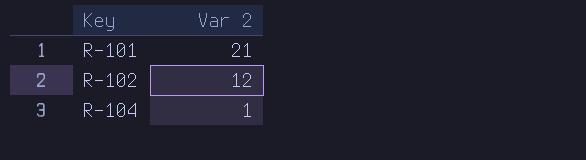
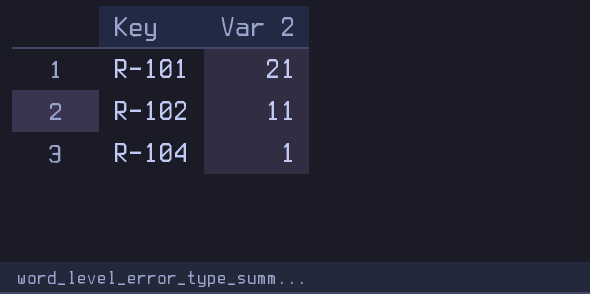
R-102 | Var 2: 12 -> 11

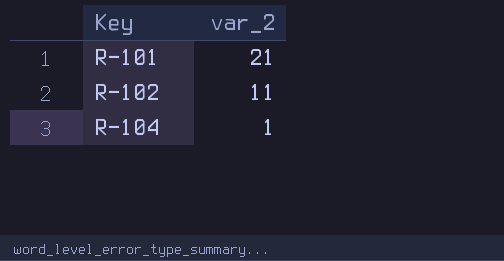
column name: Var 2 -> var_2

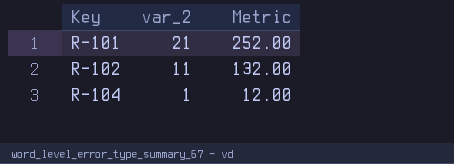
column Metric | formula: none -> [var_2] * 12

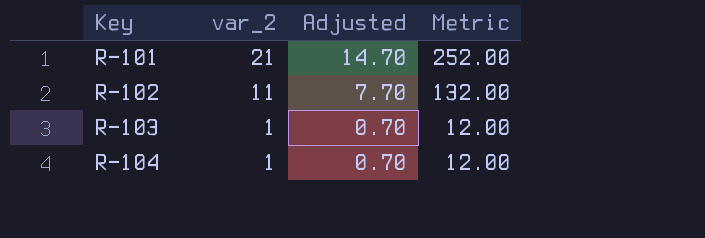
column Adjusted | formula: none -> [var_2] * 0.7
row R-103: none -> 1 | 0.70 | 12.00

